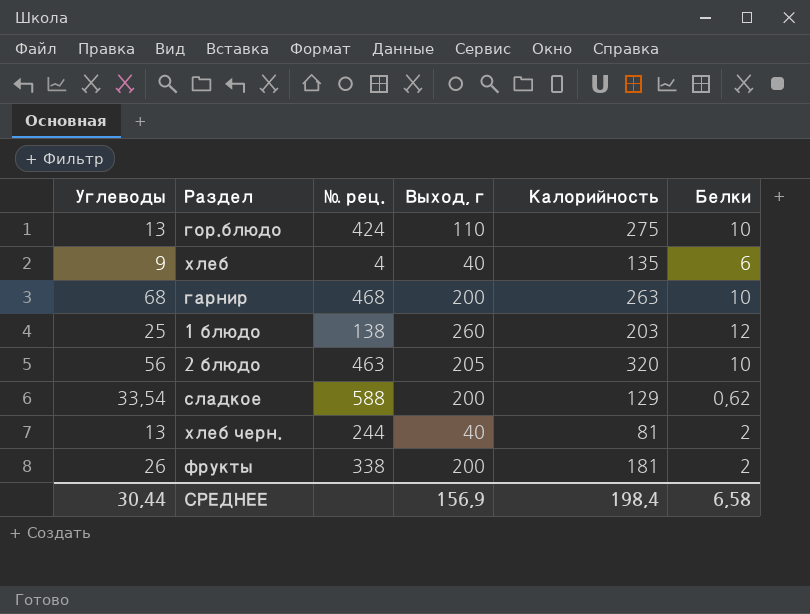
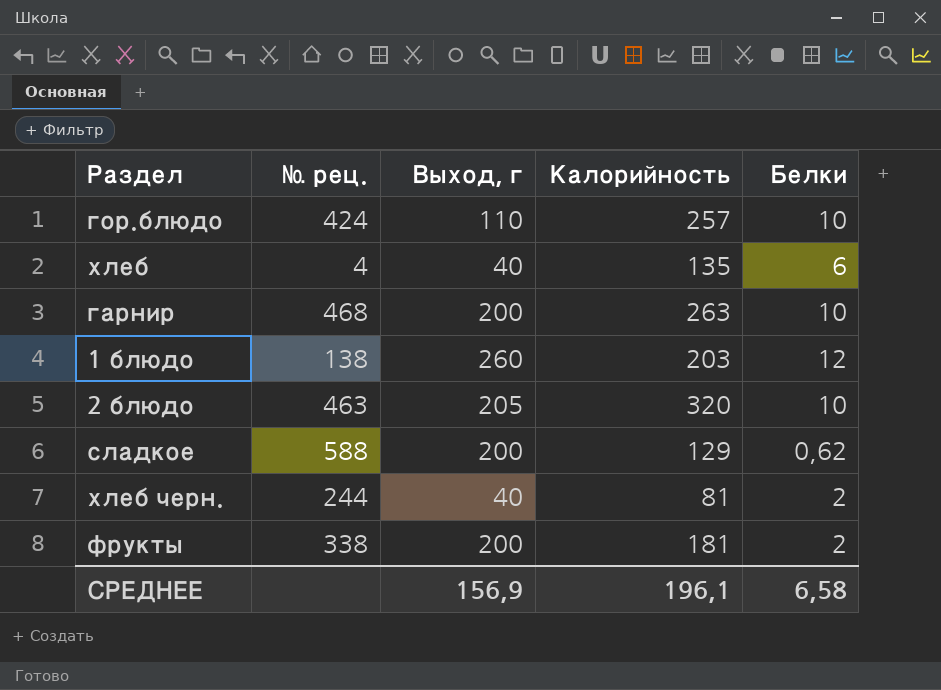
column Углеводы | position: 1 -> none
гор.блюдо | Калорийность: 275 -> 257
СРЕДНЕЕ | Калорийность: 198,4 -> 196,1

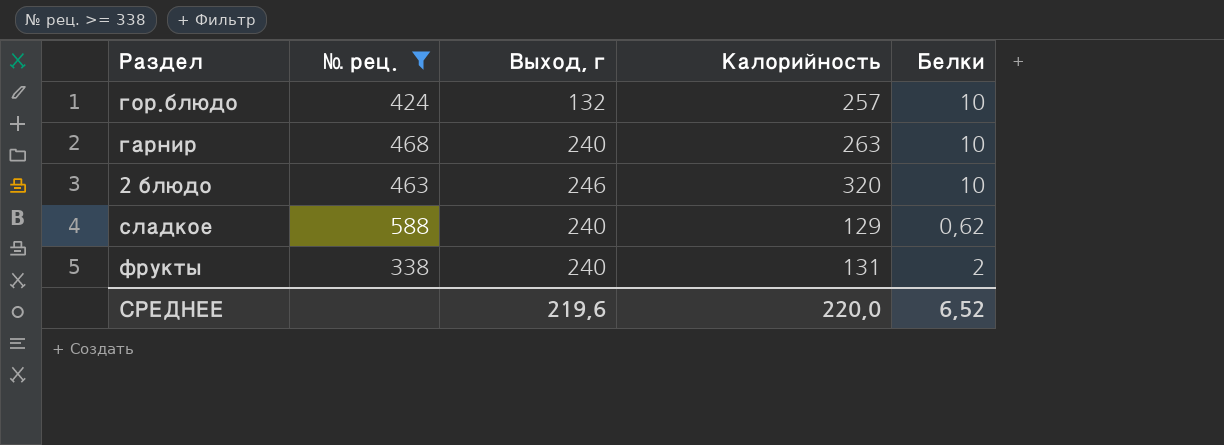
filter: none -> № рец. >= 338
гор.блюдо | Выход, г: 110 -> 132
гарнир | Выход, г: 200 -> 240
2 блюдо | Выход, г: 205 -> 246
сладкое | Выход, г: 200 -> 240
фрукты | Выход, г: 200 -> 240
фрукты | Калорийность: 181 -> 131
СРЕДНЕЕ | Выход, г: 156,9 -> 219,6
СРЕДНЕЕ | Калорийность: 196,1 -> 220,0
СРЕДНЕЕ | Белки: 6,58 -> 6,52

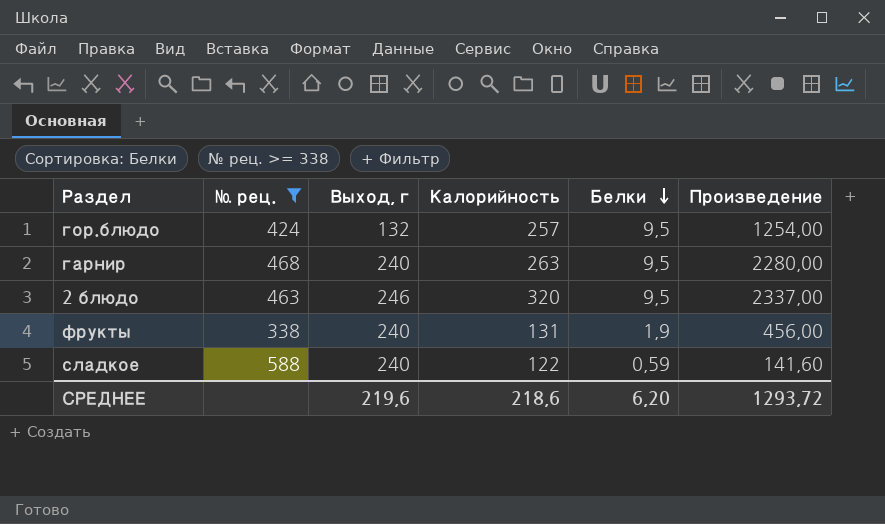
row order: none -> Белки descending
column Произведение | formula: none -> [Выход, г] * [Белки]
гор.блюдо | Белки: 10 -> 9,5
гарнир | Белки: 10 -> 9,5
2 блюдо | Белки: 10 -> 9,5
фрукты | Белки: 2 -> 1,9
сладкое | Калорийность: 129 -> 122
сладкое | Белки: 0,62 -> 0,59
СРЕДНЕЕ | Калорийность: 220,0 -> 218,6
СРЕДНЕЕ | Белки: 6,52 -> 6,20

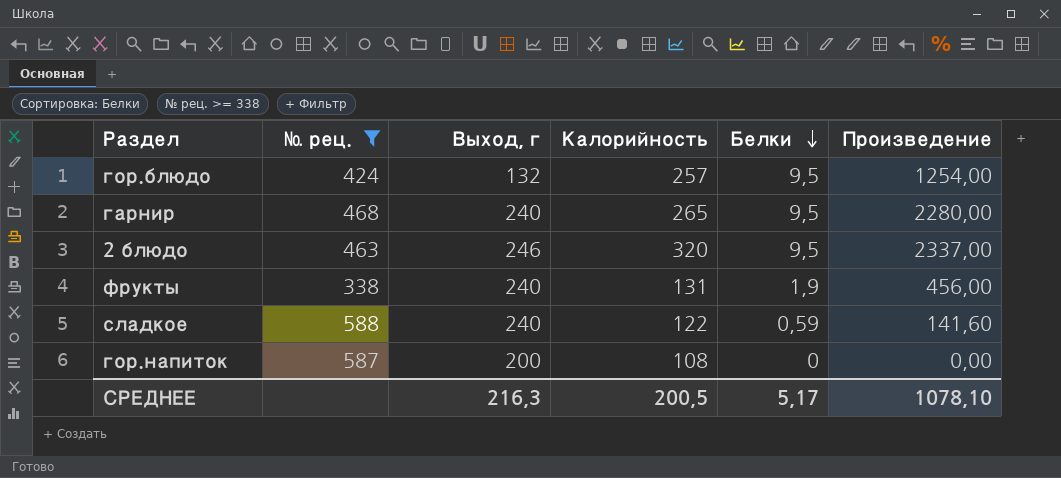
гарнир | Калорийность: 263 -> 265
row гор.напиток: none -> 587 | 200 | 108 | 0 | 0,00
СРЕДНЕЕ | Выход, г: 219,6 -> 216,3
СРЕДНЕЕ | Калорийность: 218,6 -> 200,5
СРЕДНЕЕ | Белки: 6,20 -> 5,17
СРЕДНЕЕ | Произведение: 1293,72 -> 1078,10

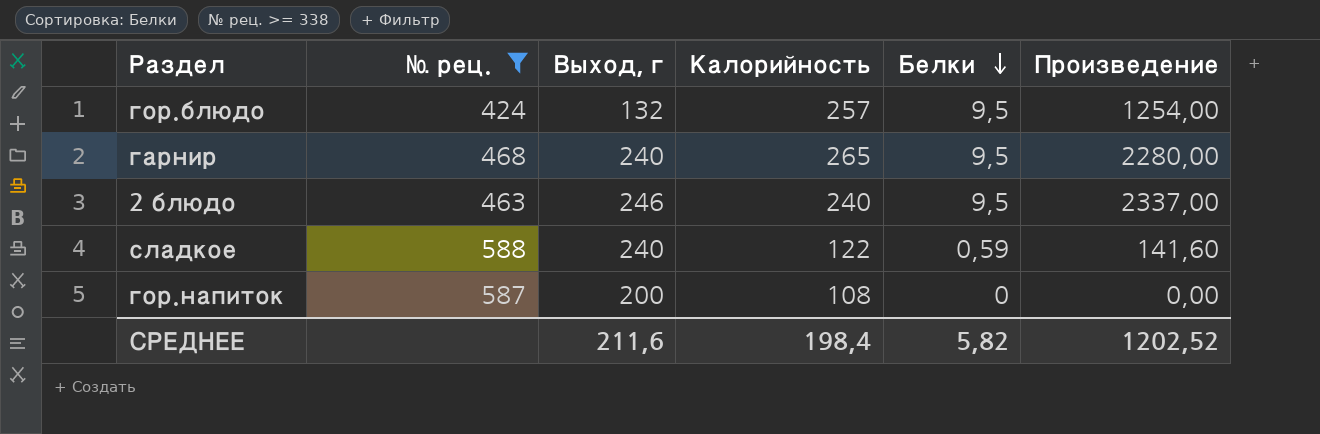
row фрукты: 338 | 240 | 131 | 1,9 | 456,00 -> none
2 блюдо | Калорийность: 320 -> 240
СРЕДНЕЕ | Выход, г: 216,3 -> 211,6
СРЕДНЕЕ | Калорийность: 200,5 -> 198,4
СРЕДНЕЕ | Белки: 5,17 -> 5,82
СРЕДНЕЕ | Произведение: 1078,10 -> 1202,52

